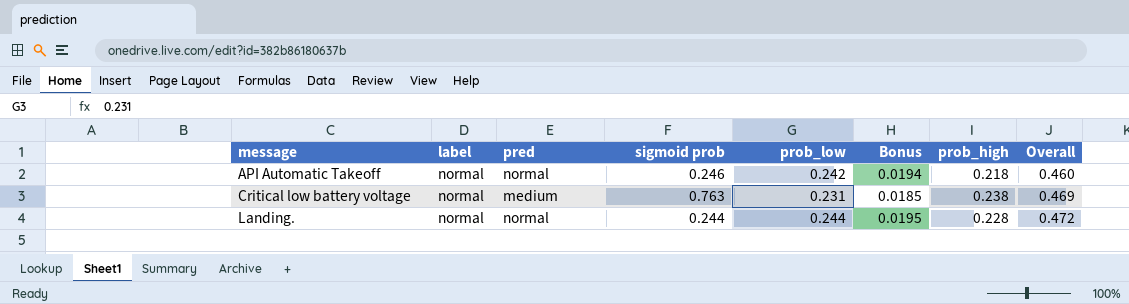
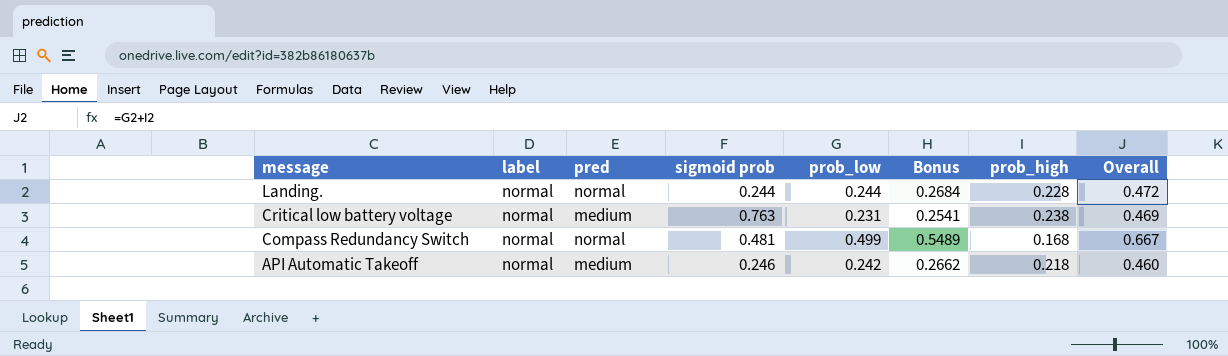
row order: message ascending -> message descending
column Bonus | formula: [prob_low] * 0.08 -> [prob_low] * 1.1
row Compass Redundancy Switch: none -> normal | normal | 0.481 | 0.499 | 0.5489 | 0.168 | 0.667
API Automatic Takeoff | pred: normal -> medium

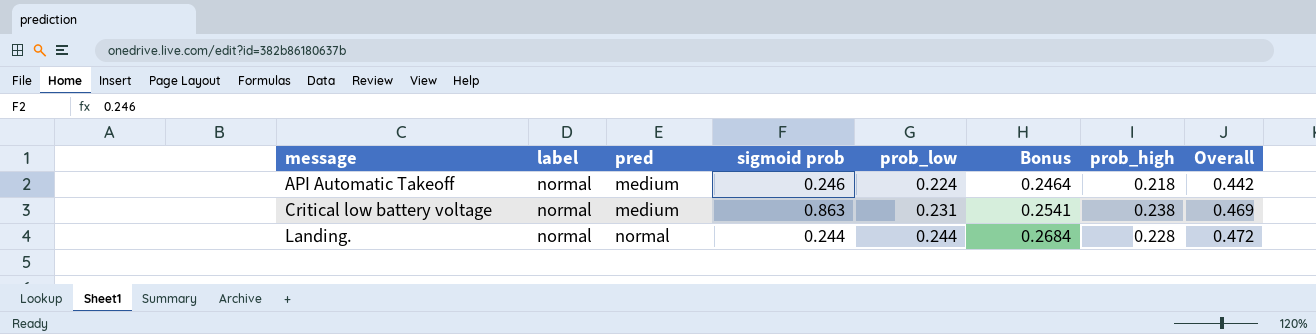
row order: message descending -> message ascending
row Compass Redundancy Switch: normal | normal | 0.481 | 0.499 | 0.5489 | 0.168 | 0.667 -> none
API Automatic Takeoff | prob_low: 0.242 -> 0.224
API Automatic Takeoff | Bonus: 0.2662 -> 0.2464
API Automatic Takeoff | Overall: 0.460 -> 0.442
Critical low battery voltage | sigmoid prob: 0.763 -> 0.863

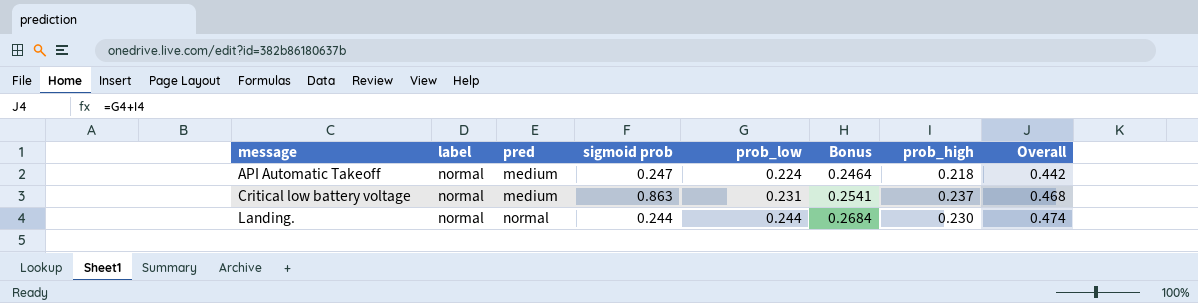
API Automatic Takeoff | sigmoid prob: 0.246 -> 0.247
Critical low battery voltage | prob_high: 0.238 -> 0.237
Critical low battery voltage | Overall: 0.469 -> 0.468
Landing. | prob_high: 0.228 -> 0.230
Landing. | Overall: 0.472 -> 0.474

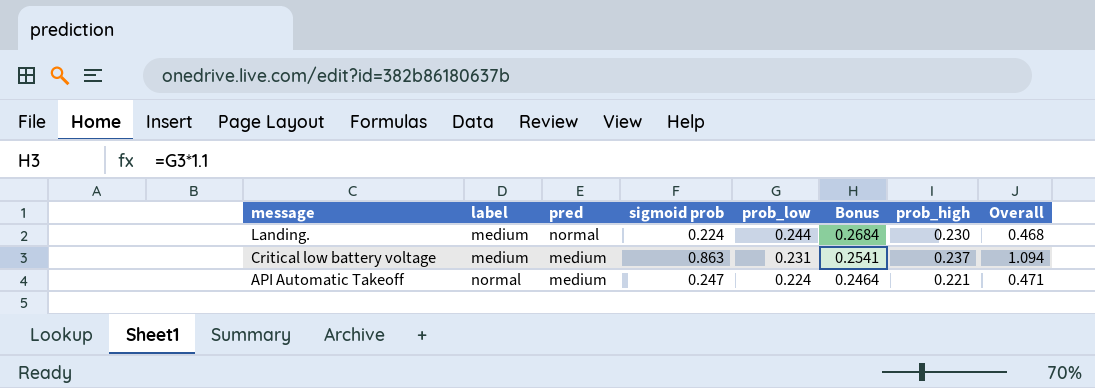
row order: message ascending -> message descending
column Overall | formula: [prob_low] + [prob_high] -> [sigmoid prob] + [prob_low]
Landing. | label: normal -> medium
Landing. | sigmoid prob: 0.244 -> 0.224
Critical low battery voltage | label: normal -> medium
API Automatic Takeoff | prob_high: 0.218 -> 0.221

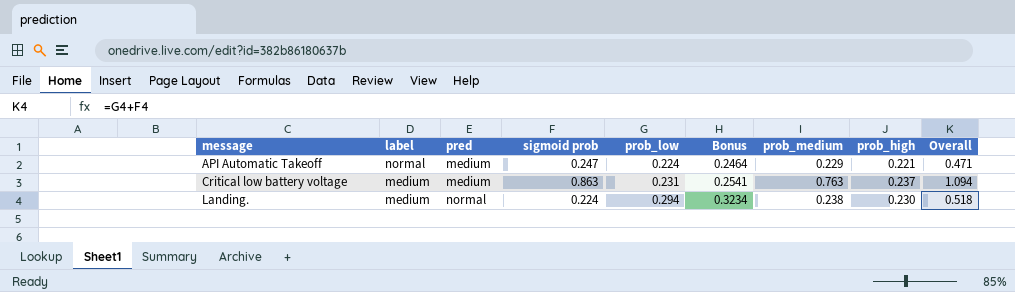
row order: message descending -> message ascending
column prob_medium | position: none -> 7
Landing. | prob_low: 0.244 -> 0.294
Landing. | Bonus: 0.2684 -> 0.3234
Landing. | Overall: 0.468 -> 0.518

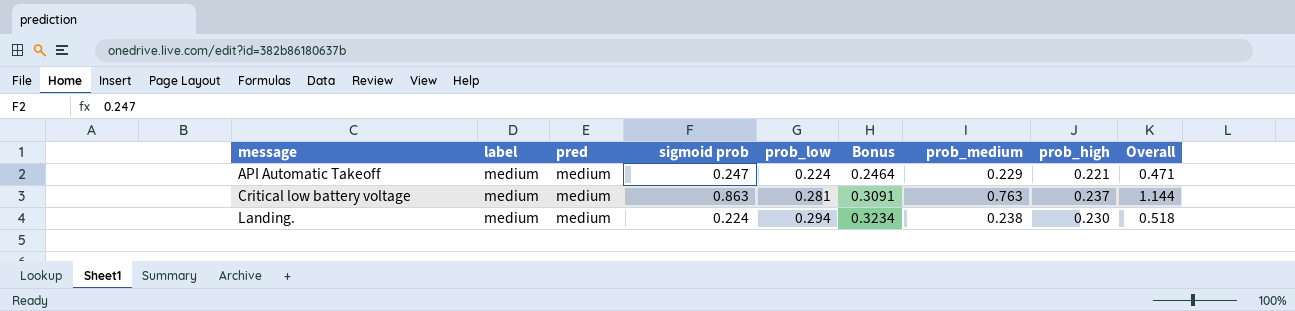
API Automatic Takeoff | label: normal -> medium
Critical low battery voltage | prob_low: 0.231 -> 0.281
Critical low battery voltage | Bonus: 0.2541 -> 0.3091
Critical low battery voltage | Overall: 1.094 -> 1.144
Landing. | pred: normal -> medium

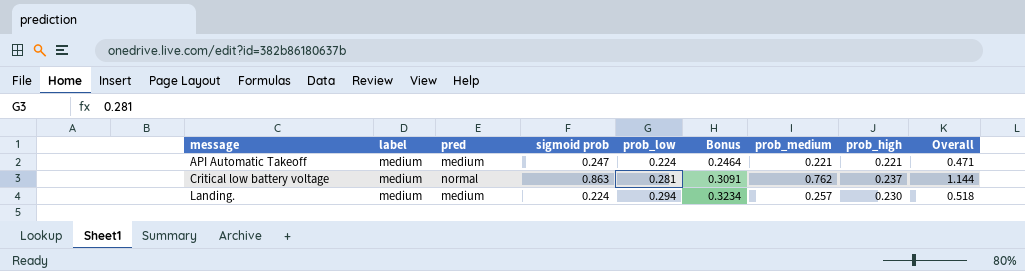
API Automatic Takeoff | prob_medium: 0.229 -> 0.221
Critical low battery voltage | pred: medium -> normal
Critical low battery voltage | prob_medium: 0.763 -> 0.762
Landing. | prob_medium: 0.238 -> 0.257

